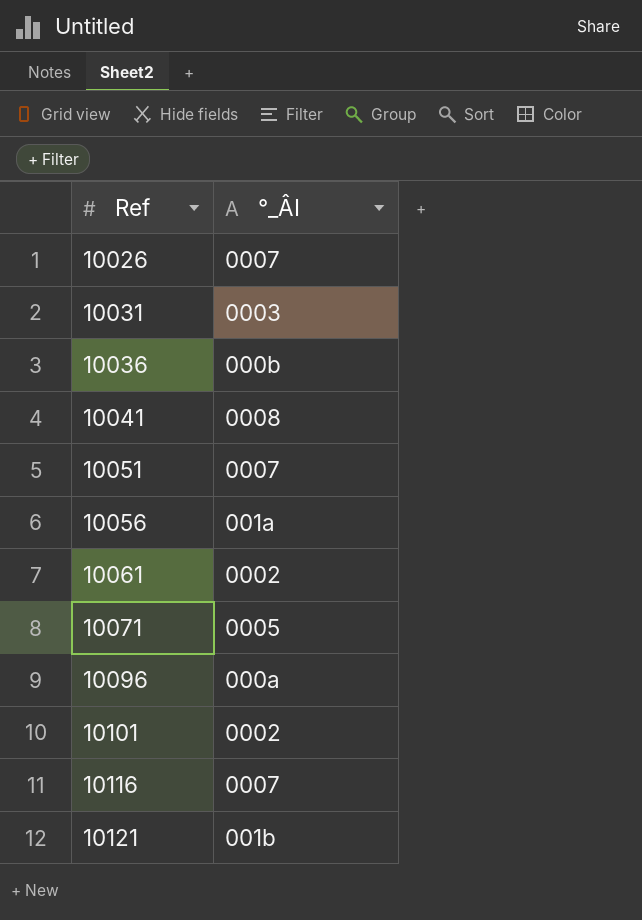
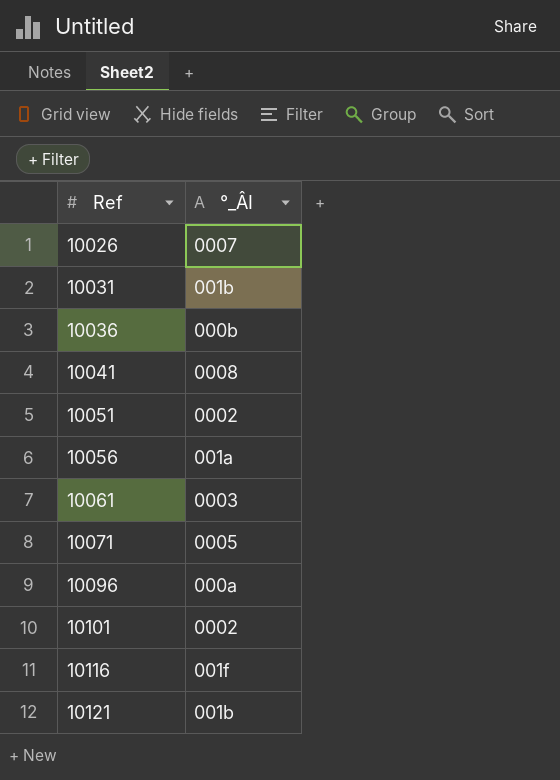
10031 | °_ÂI: 0003 -> 001b
10051 | °_ÂI: 0007 -> 0002
10061 | °_ÂI: 0002 -> 0003
10116 | °_ÂI: 0007 -> 001f

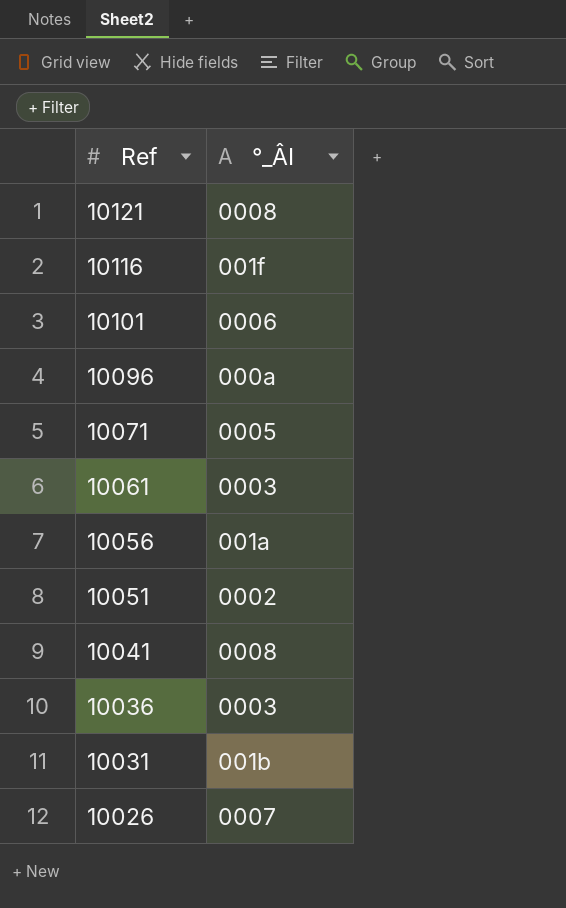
row order: Ref ascending -> Ref descending
10121 | °_ÂI: 001b -> 0008
10101 | °_ÂI: 0002 -> 0006
10036 | °_ÂI: 000b -> 0003

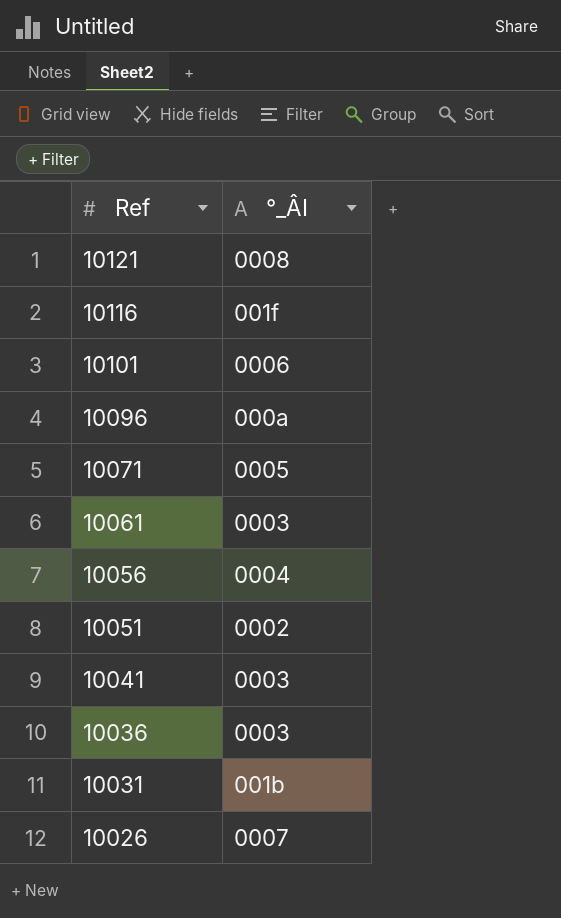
10056 | °_ÂI: 001a -> 0004
10041 | °_ÂI: 0008 -> 0003

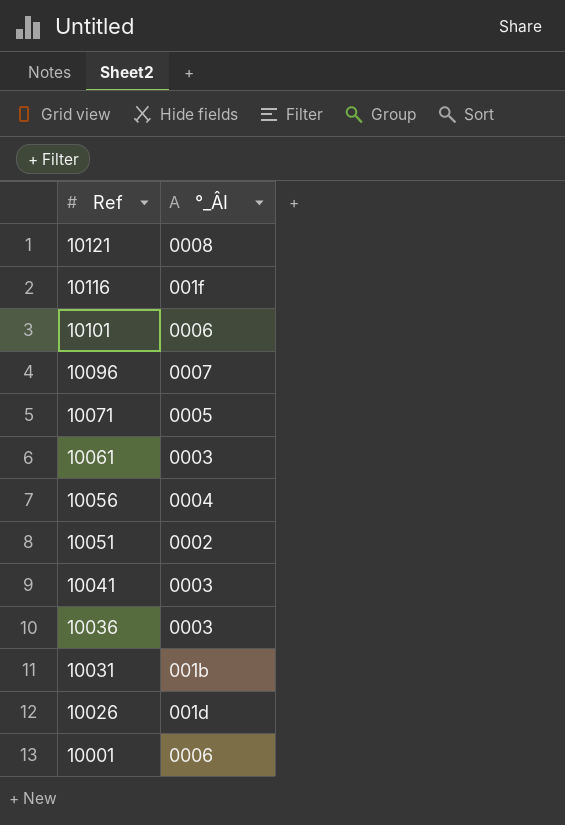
10096 | °_ÂI: 000a -> 0007
10026 | °_ÂI: 0007 -> 001d
row 10001: none -> 0006

